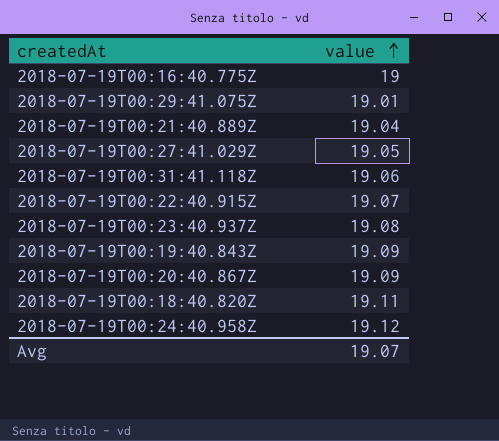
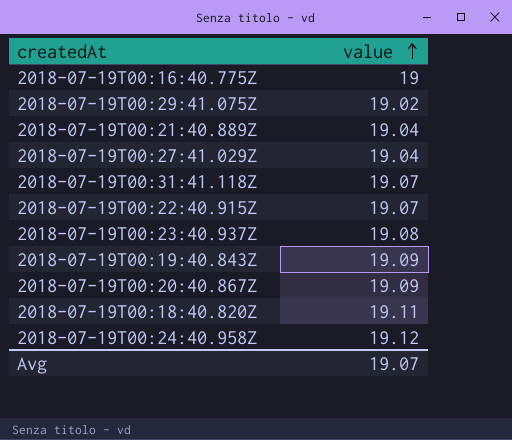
2018-07-19T00:29:41.075Z | value: 19.01 -> 19.02
2018-07-19T00:27:41.029Z | value: 19.05 -> 19.04
2018-07-19T00:31:41.118Z | value: 19.06 -> 19.07

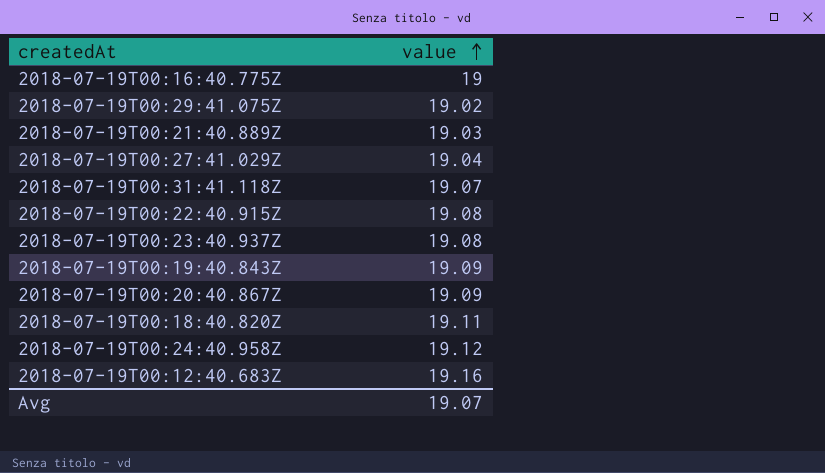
2018-07-19T00:21:40.889Z | value: 19.04 -> 19.03
2018-07-19T00:22:40.915Z | value: 19.07 -> 19.08
row 2018-07-19T00:12:40.683Z: none -> 19.16

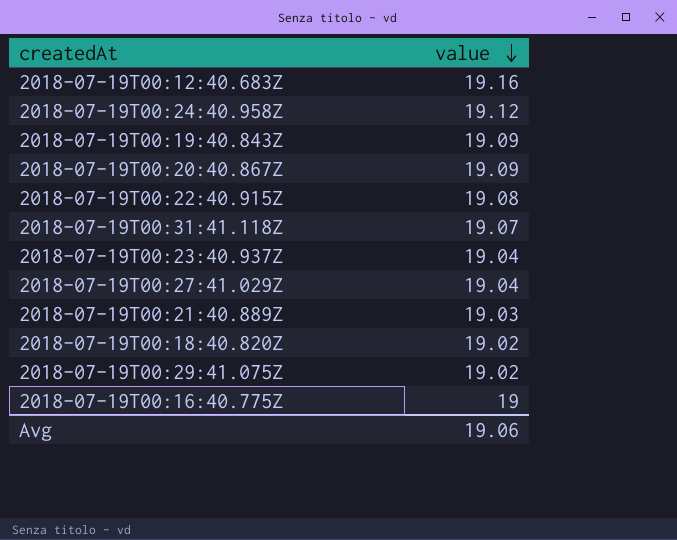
row order: value ascending -> value descending
2018-07-19T00:23:40.937Z | value: 19.08 -> 19.04
2018-07-19T00:18:40.820Z | value: 19.11 -> 19.02
Avg | value: 19.07 -> 19.06

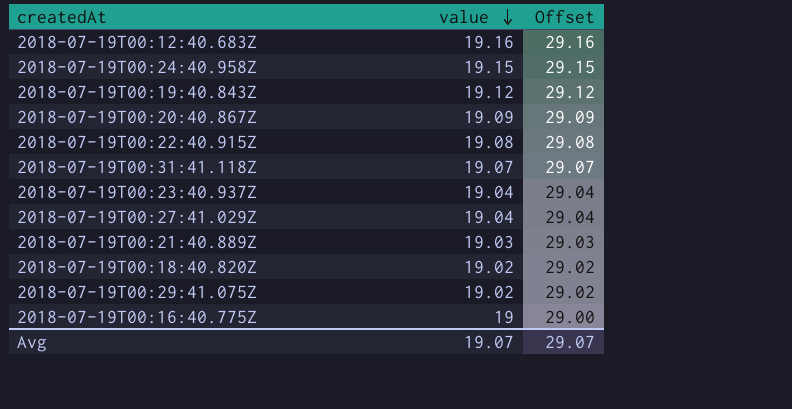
column Offset | formula: none -> [value] + 10
2018-07-19T00:24:40.958Z | value: 19.12 -> 19.15
2018-07-19T00:19:40.843Z | value: 19.09 -> 19.12
Avg | value: 19.06 -> 19.07

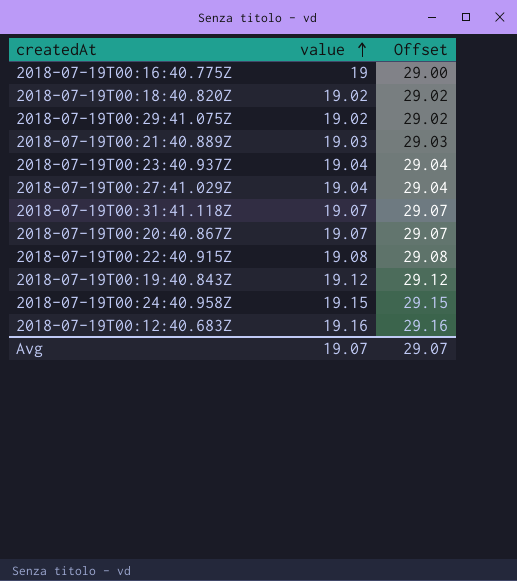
row order: value descending -> value ascending
2018-07-19T00:20:40.867Z | value: 19.09 -> 19.07
2018-07-19T00:20:40.867Z | Offset: 29.09 -> 29.07

